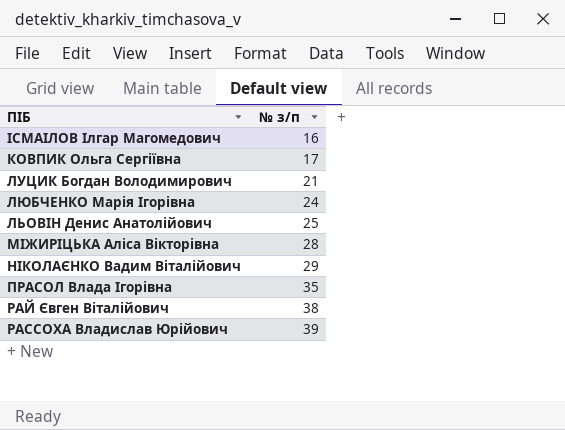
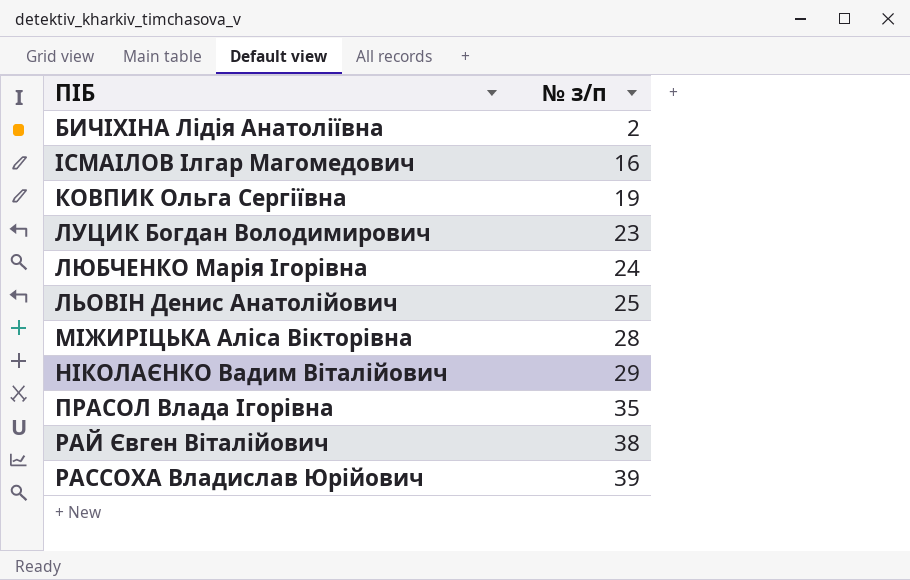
row БИЧІХІНА Лідія Анатоліївна: none -> 2
КОВПИК Ольга Сергіївна | № з/п: 17 -> 19
ЛУЦИК Богдан Володимирович | № з/п: 21 -> 23

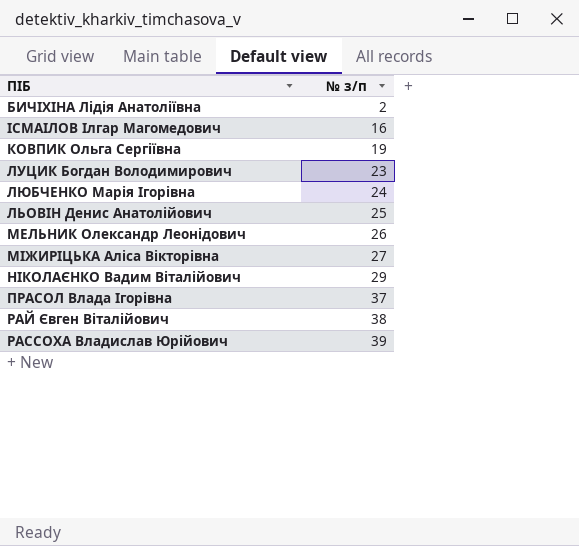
row МЕЛЬНИК Олександр Леонідович: none -> 26
МІЖИРІЦЬКА Аліса Вікторівна | № з/п: 28 -> 27
ПРАСОЛ Влада Ігорівна | № з/п: 35 -> 37

